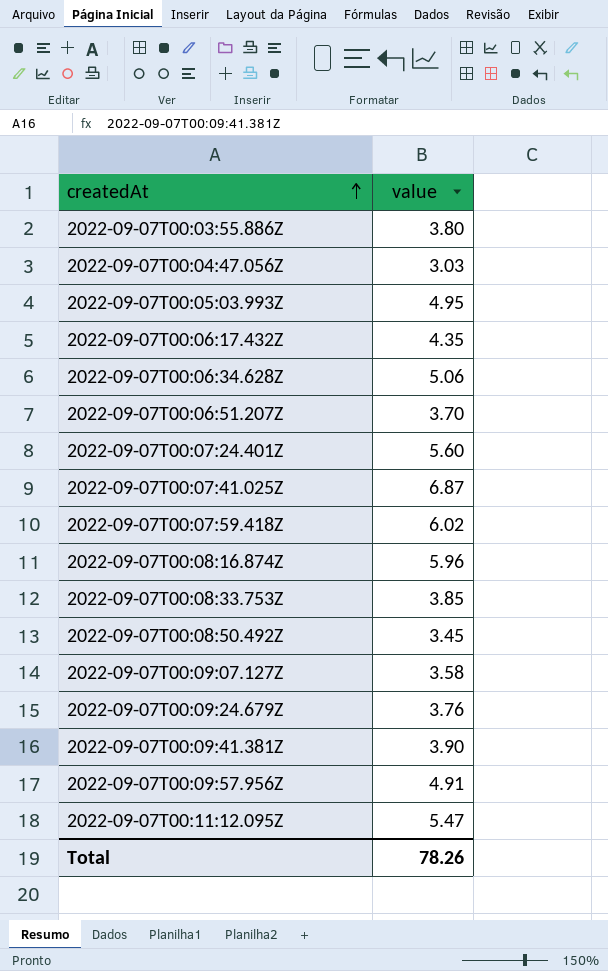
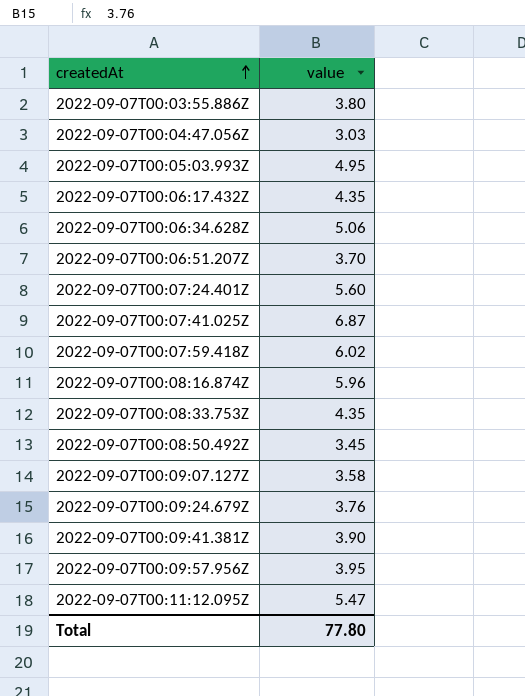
2022-09-07T00:08:33.753Z | value: 3.85 -> 4.35
2022-09-07T00:09:57.956Z | value: 4.91 -> 3.95
Total | value: 78.26 -> 77.80

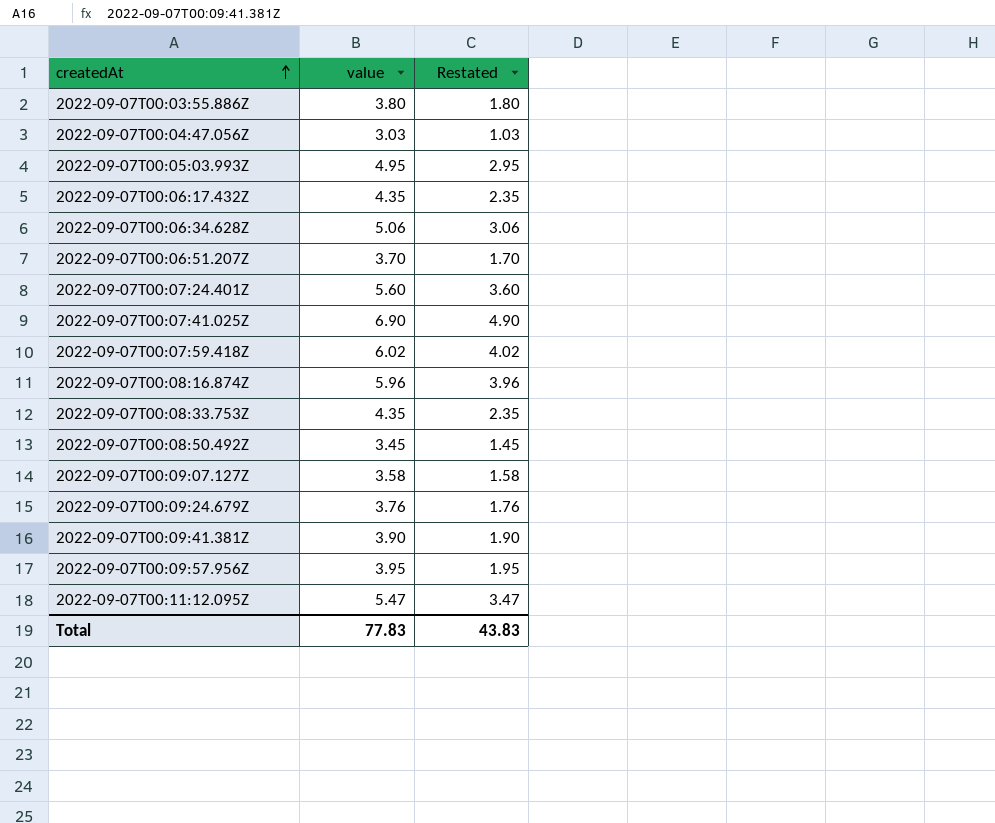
column Restated | formula: none -> [value] - 2
2022-09-07T00:07:41.025Z | value: 6.87 -> 6.90
Total | value: 77.80 -> 77.83

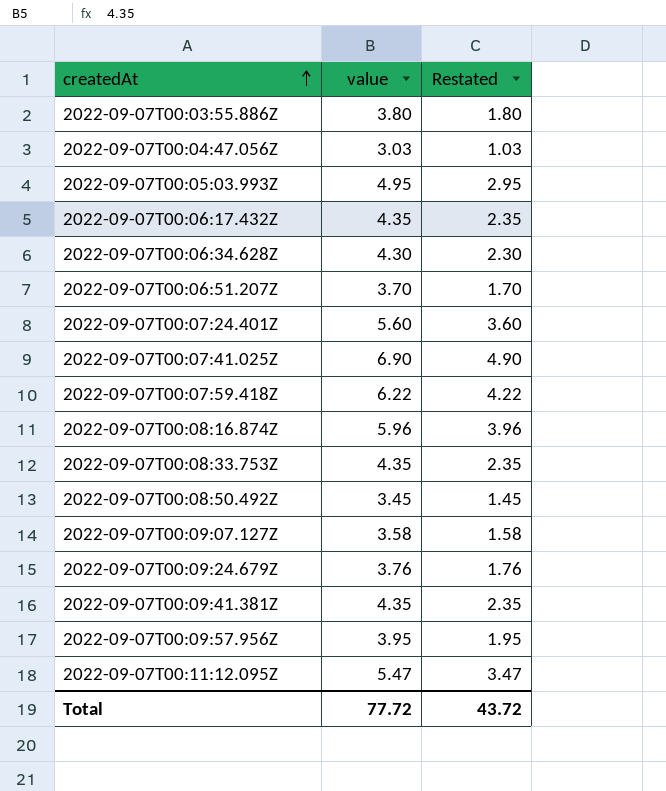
2022-09-07T00:06:34.628Z | value: 5.06 -> 4.30
2022-09-07T00:06:34.628Z | Restated: 3.06 -> 2.30
2022-09-07T00:07:59.418Z | value: 6.02 -> 6.22
2022-09-07T00:07:59.418Z | Restated: 4.02 -> 4.22
2022-09-07T00:09:41.381Z | value: 3.90 -> 4.35
2022-09-07T00:09:41.381Z | Restated: 1.90 -> 2.35
Total | value: 77.83 -> 77.72
Total | Restated: 43.83 -> 43.72

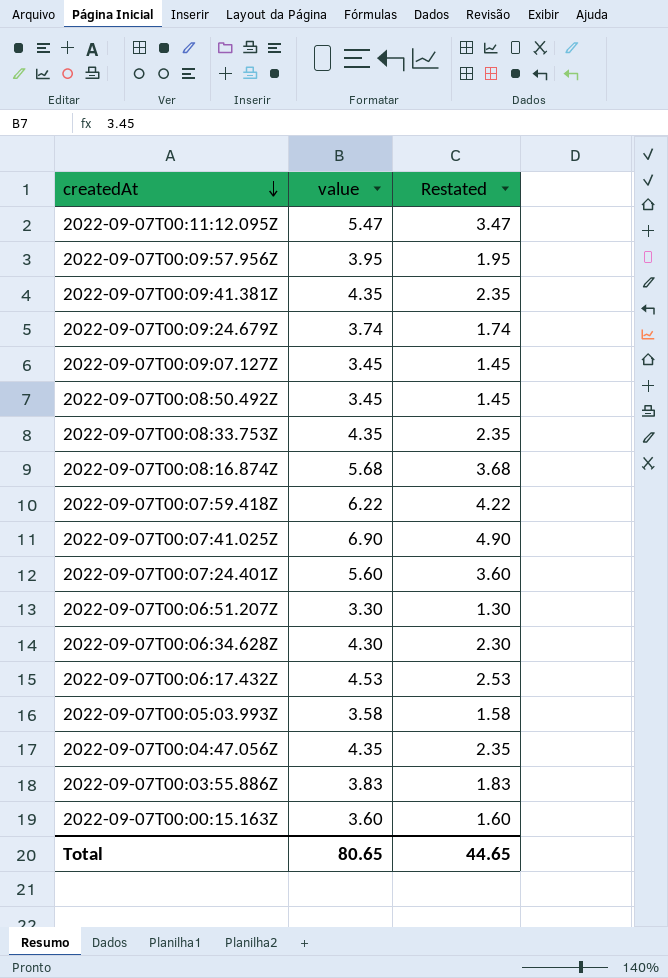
row order: createdAt ascending -> createdAt descending
2022-09-07T00:09:24.679Z | value: 3.76 -> 3.74
2022-09-07T00:09:24.679Z | Restated: 1.76 -> 1.74
2022-09-07T00:09:07.127Z | value: 3.58 -> 3.45
2022-09-07T00:09:07.127Z | Restated: 1.58 -> 1.45
2022-09-07T00:08:16.874Z | value: 5.96 -> 5.68
2022-09-07T00:08:16.874Z | Restated: 3.96 -> 3.68
2022-09-07T00:06:51.207Z | value: 3.70 -> 3.30
2022-09-07T00:06:51.207Z | Restated: 1.70 -> 1.30
2022-09-07T00:06:17.432Z | value: 4.35 -> 4.53
2022-09-07T00:06:17.432Z | Restated: 2.35 -> 2.53
2022-09-07T00:05:03.993Z | value: 4.95 -> 3.58
2022-09-07T00:05:03.993Z | Restated: 2.95 -> 1.58
2022-09-07T00:04:47.056Z | value: 3.03 -> 4.35
2022-09-07T00:04:47.056Z | Restated: 1.03 -> 2.35
2022-09-07T00:03:55.886Z | value: 3.80 -> 3.83
2022-09-07T00:03:55.886Z | Restated: 1.80 -> 1.83
row 2022-09-07T00:00:15.163Z: none -> 3.60 | 1.60
Total | value: 77.72 -> 80.65
Total | Restated: 43.72 -> 44.65

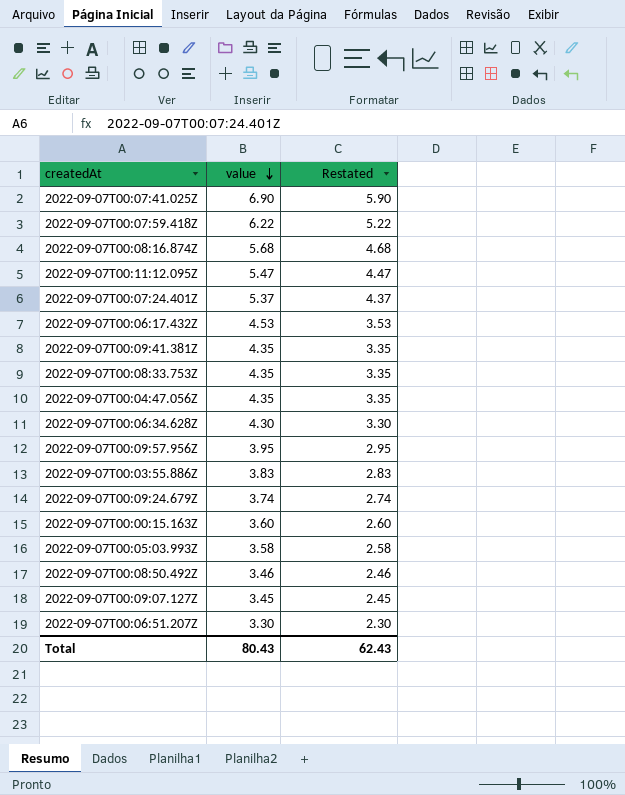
row order: createdAt descending -> value descending
column Restated | formula: [value] - 2 -> [value] - 1
2022-09-07T00:07:24.401Z | value: 5.60 -> 5.37
2022-09-07T00:08:50.492Z | value: 3.45 -> 3.46
Total | value: 80.65 -> 80.43
Total | Restated: 44.65 -> 62.43

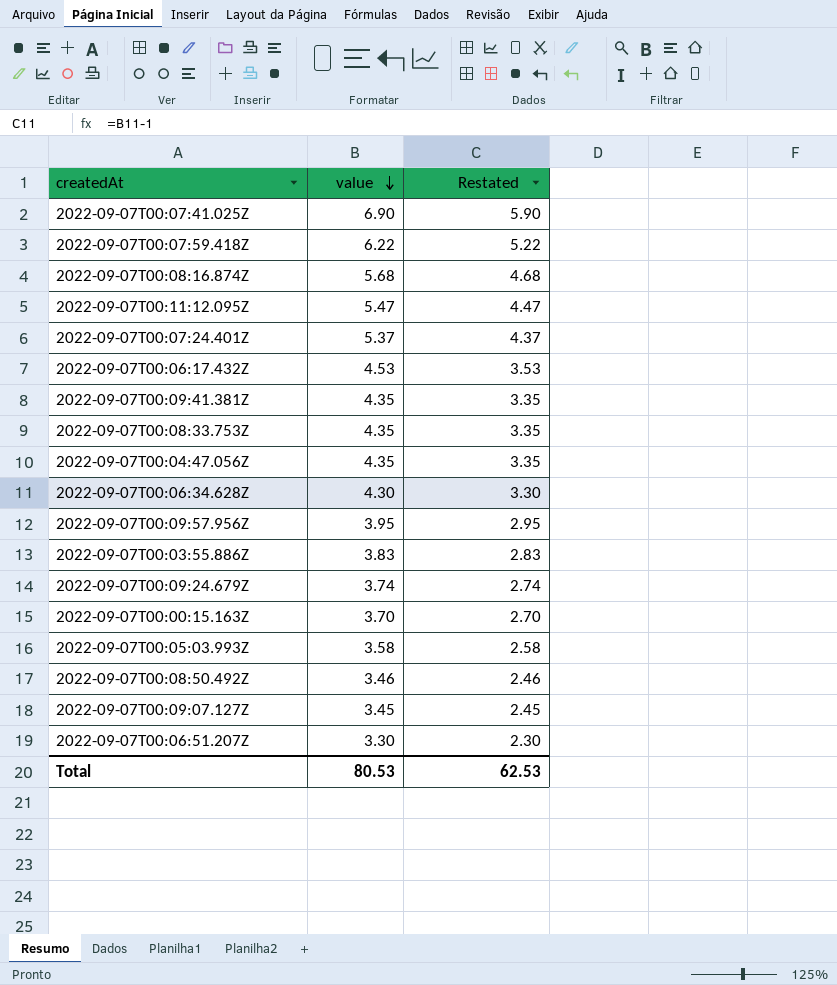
2022-09-07T00:00:15.163Z | value: 3.60 -> 3.70
2022-09-07T00:00:15.163Z | Restated: 2.60 -> 2.70
Total | value: 80.43 -> 80.53
Total | Restated: 62.43 -> 62.53

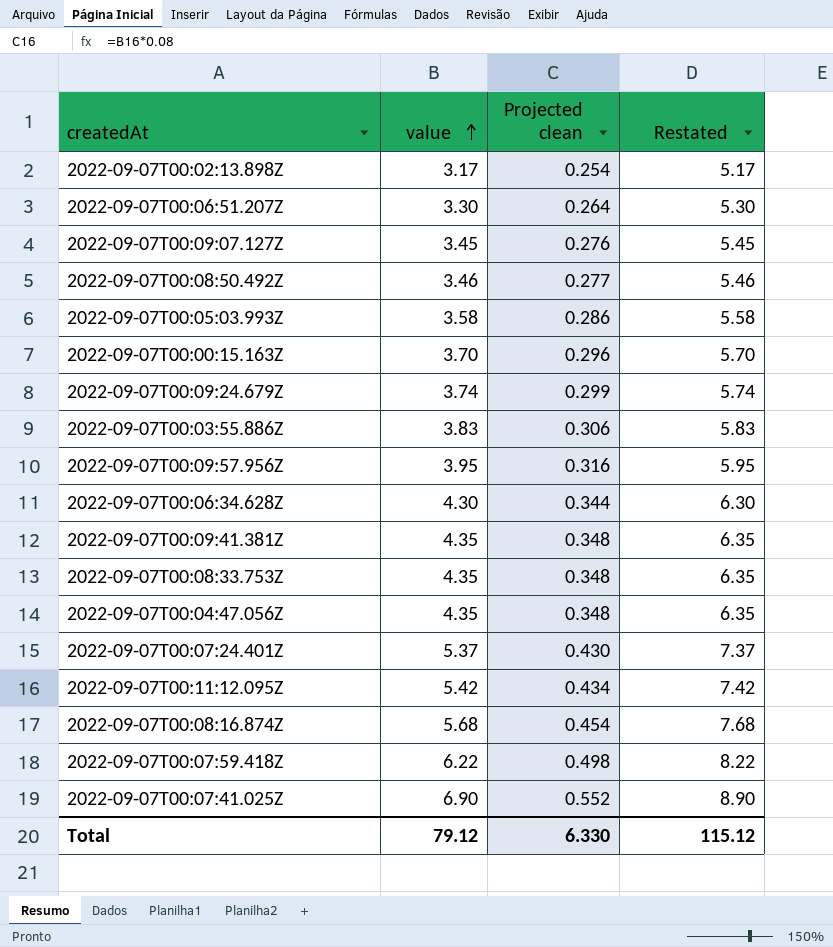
row order: value descending -> value ascending
column Projected clean | formula: none -> [value] * 0.08
column Restated | formula: [value] - 1 -> [value] + 2
row 2022-09-07T00:06:17.432Z: 4.53 | 3.53 -> none
row 2022-09-07T00:02:13.898Z: none -> 3.17 | 0.254 | 5.17
2022-09-07T00:11:12.095Z | value: 5.47 -> 5.42
Total | value: 80.53 -> 79.12
Total | Restated: 62.53 -> 115.12

